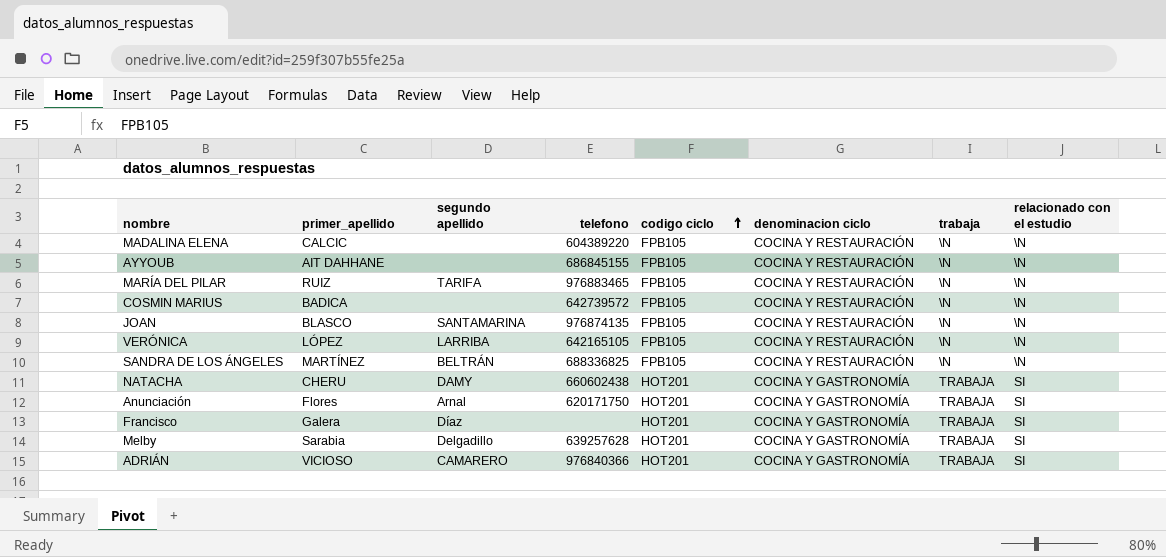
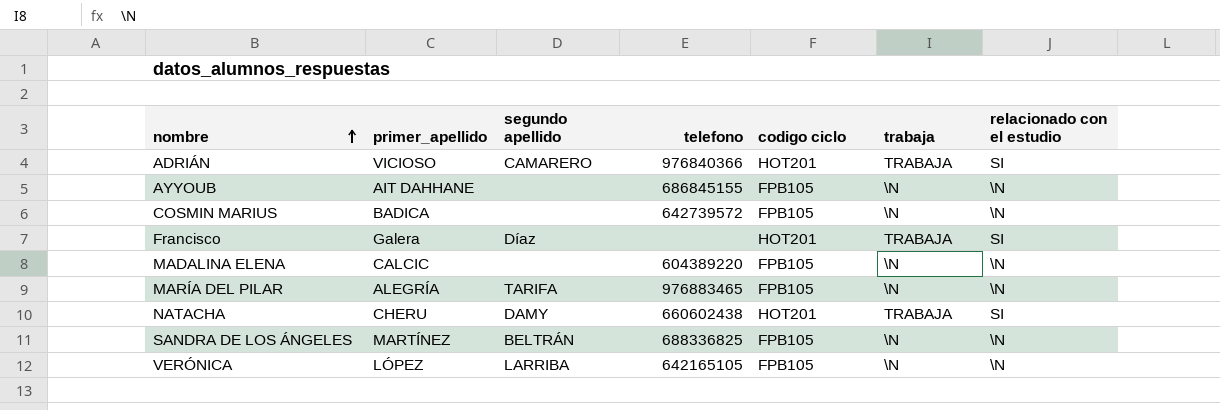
row order: codigo ciclo ascending -> nombre ascending
column denominacion ciclo | position: 6 -> none
row JOAN: BLASCO | SANTAMARINA | 976874135 | FPB105 | COCINA Y RESTAURACIÓN | \N | \N -> none
row Anunciación: Flores | Arnal | 620171750 | HOT201 | COCINA Y GASTRONOMÍA | TRABAJA | SI -> none
row Melby: Sarabia | Delgadillo | 639257628 | HOT201 | COCINA Y GASTRONOMÍA | TRABAJA | SI -> none
MARÍA DEL PILAR | primer_apellido: RUIZ -> ALEGRÍA

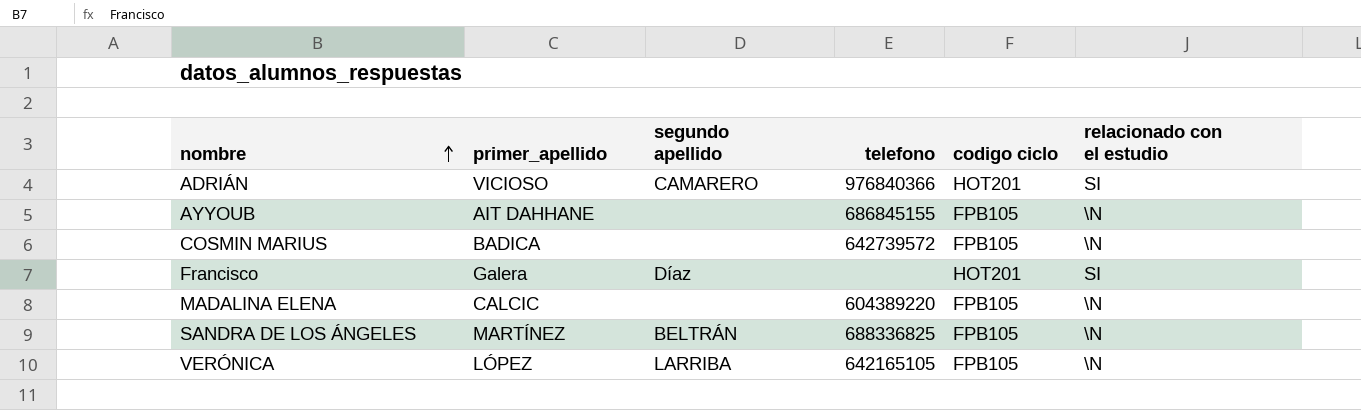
column trabaja | position: 6 -> none
row MARÍA DEL PILAR: ALEGRÍA | TARIFA | 976883465 | FPB105 | \N | \N -> none
row NATACHA: CHERU | DAMY | 660602438 | HOT201 | TRABAJA | SI -> none

